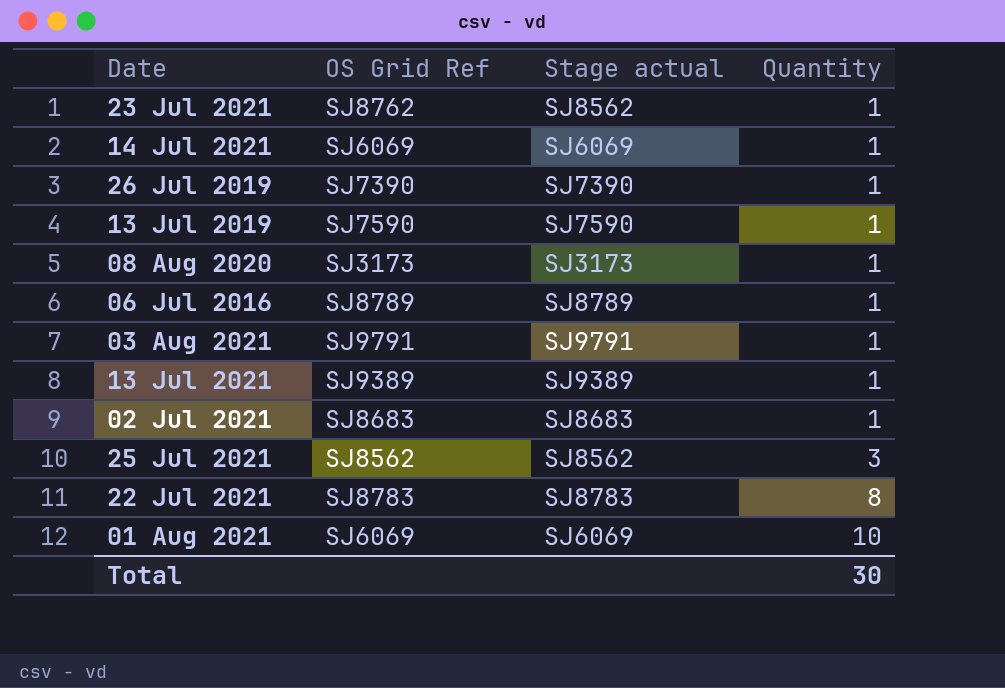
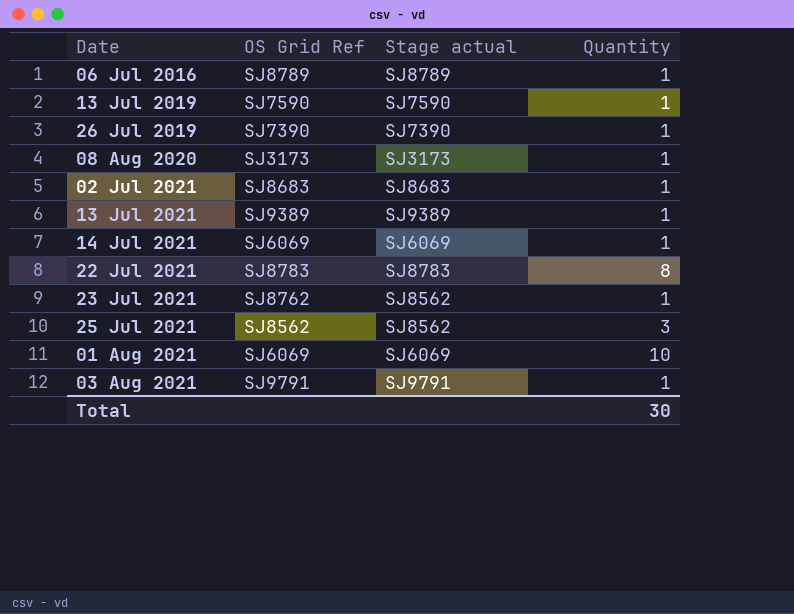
row order: Quantity ascending -> Date ascending

